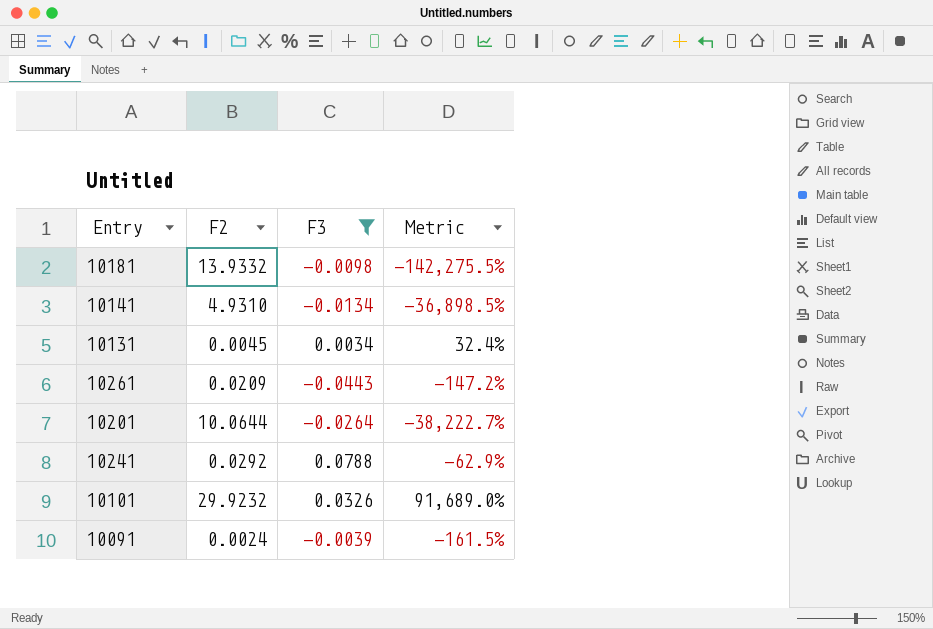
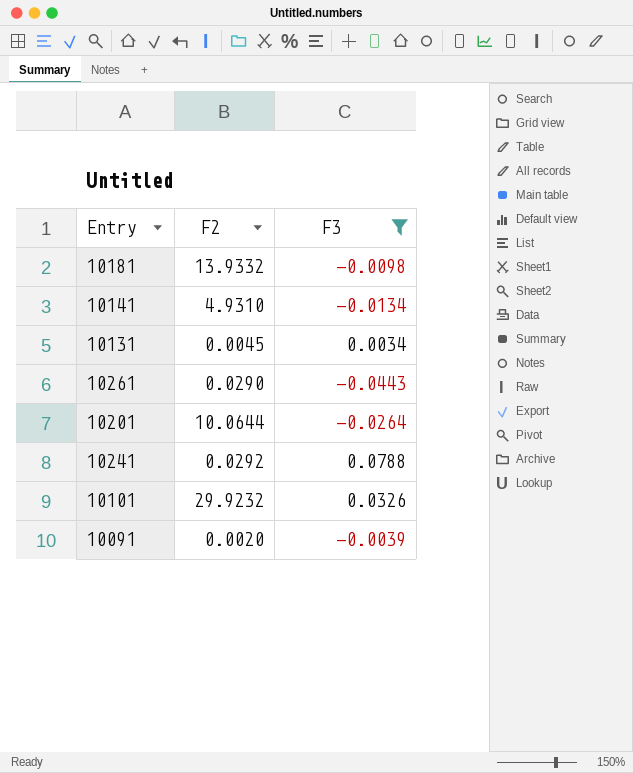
column Metric | formula: ([F2] - [F3]) / [F3] -> none
10261 | F2: 0.0209 -> 0.0290
10091 | F2: 0.0024 -> 0.0020

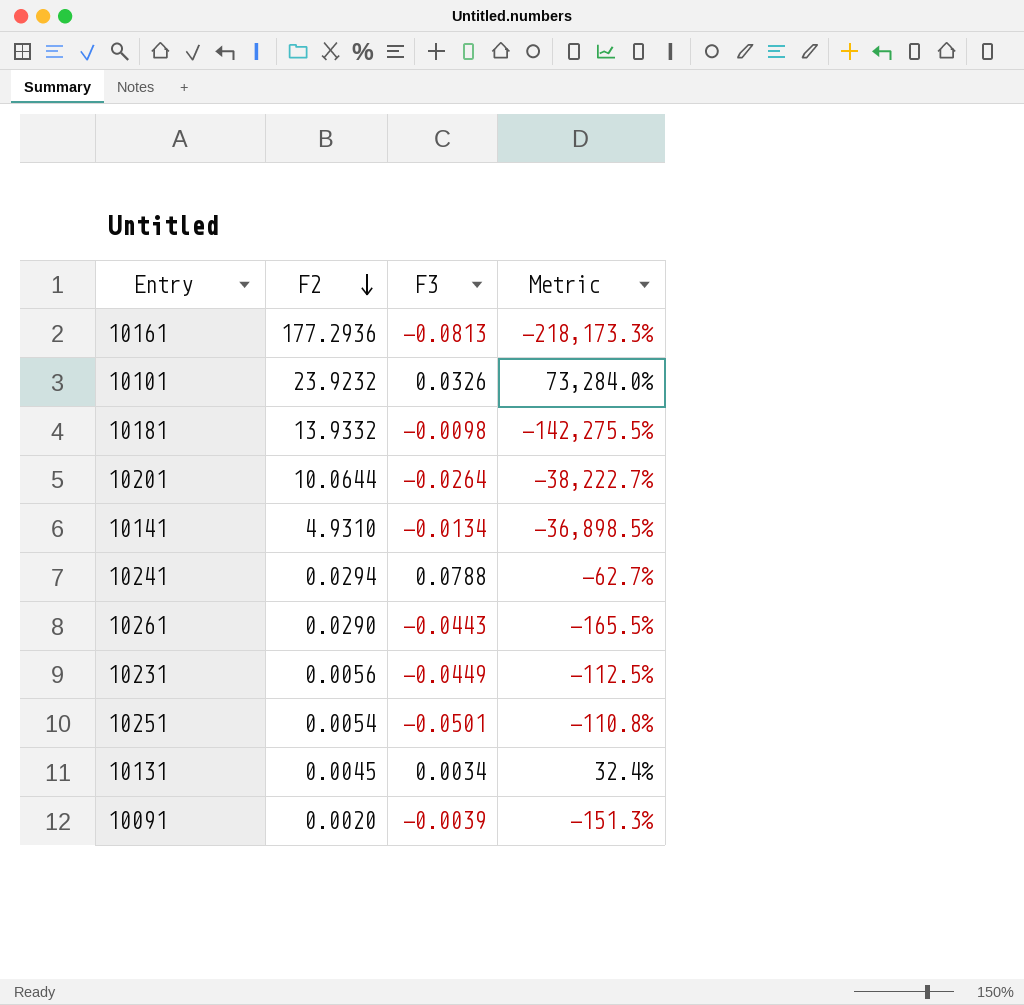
filter: F3 >= -0.0443 -> none
row order: none -> F2 descending
column Metric | formula: none -> ([F2] - [F3]) / [F3]
10101 | F2: 29.9232 -> 23.9232
10241 | F2: 0.0292 -> 0.0294

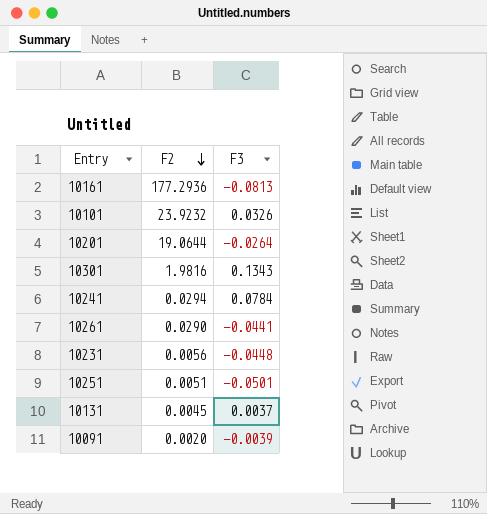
column Metric | formula: ([F2] - [F3]) / [F3] -> none
row 10181: 13.9332 | -0.0098 | -142,275.5% -> none
row 10141: 4.9310 | -0.0134 | -36,898.5% -> none
10201 | F2: 10.0644 -> 19.0644
row 10301: none -> 1.9816 | 0.1343
10241 | F3: 0.0788 -> 0.0784
10261 | F3: -0.0443 -> -0.0441
10231 | F3: -0.0449 -> -0.0448
10251 | F2: 0.0054 -> 0.0051
10131 | F3: 0.0034 -> 0.0037

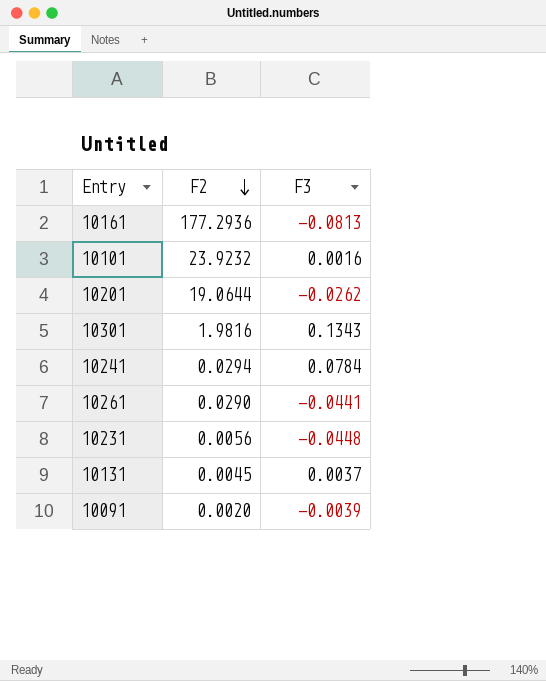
row 10251: 0.0051 | -0.0501 -> none
10101 | F3: 0.0326 -> 0.0016
10201 | F3: -0.0264 -> -0.0262

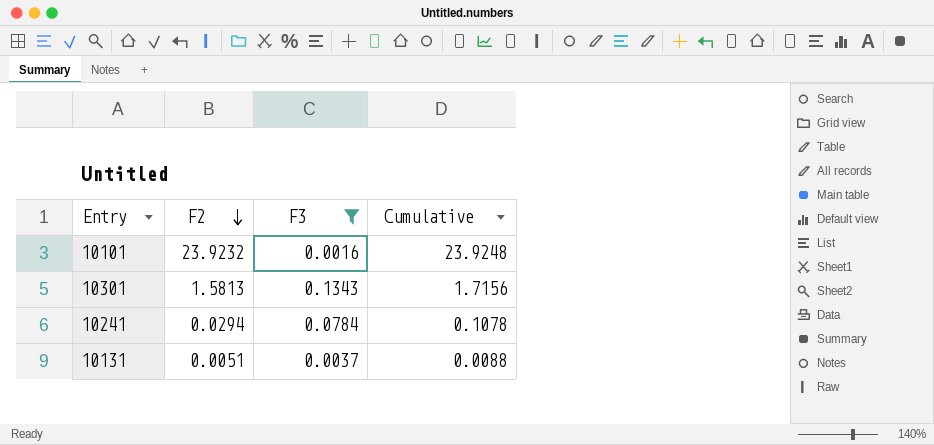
filter: none -> F3 >= 0.0016
column Cumulative | formula: none -> [F2] + [F3]
10301 | F2: 1.9816 -> 1.5813
10131 | F2: 0.0045 -> 0.0051

